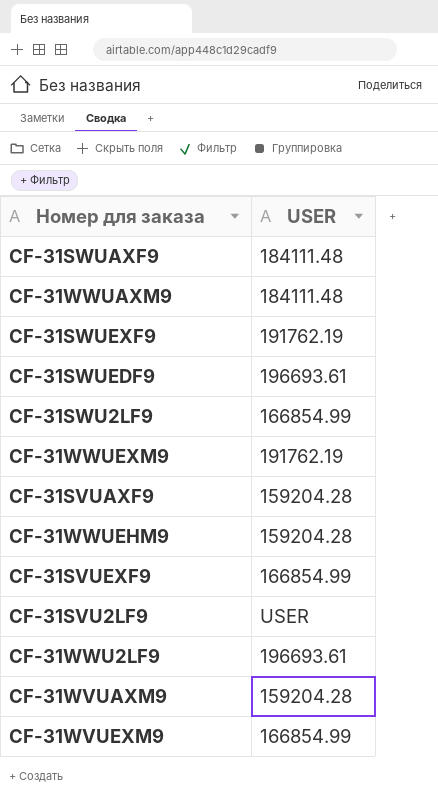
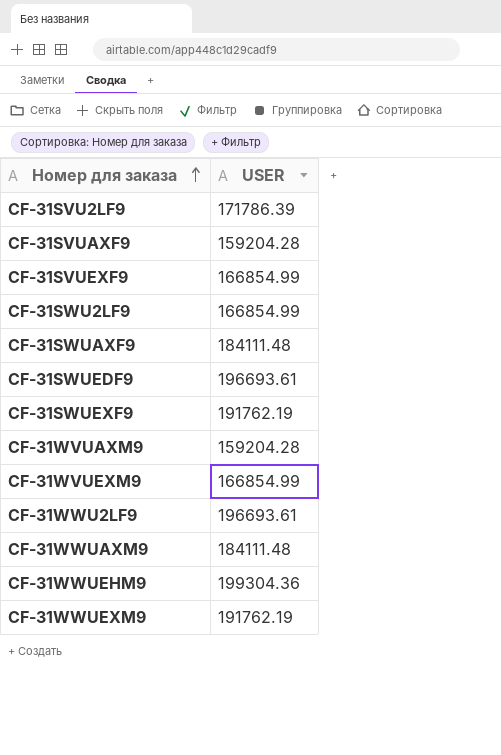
row order: none -> Номер для заказа ascending
CF-31SVU2LF9 | USER: USER -> 171786.39
CF-31WWUEHM9 | USER: 159204.28 -> 199304.36

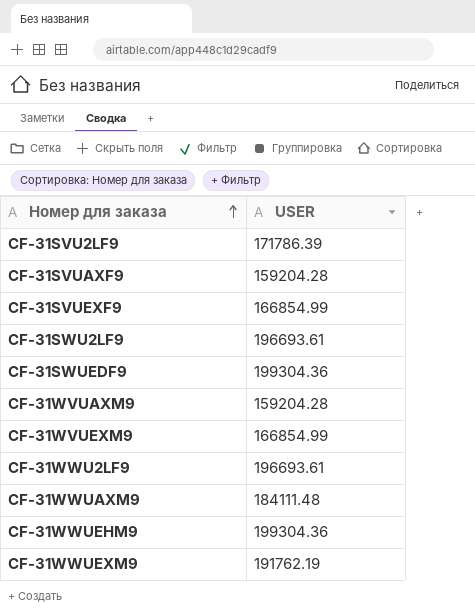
row CF-31SWUAXF9: 184111.48 -> none
row CF-31SWUEXF9: 191762.19 -> none
CF-31SWU2LF9 | USER: 166854.99 -> 196693.61
CF-31SWUEDF9 | USER: 196693.61 -> 199304.36

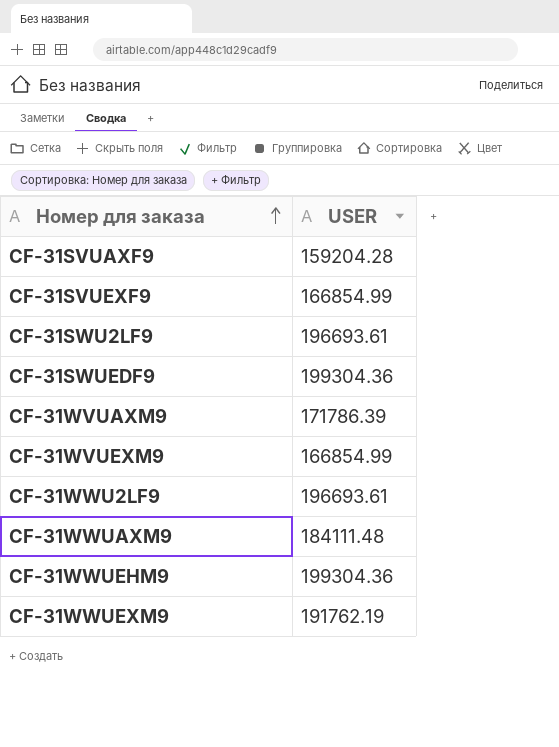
row CF-31SVU2LF9: 171786.39 -> none
CF-31WVUAXM9 | USER: 159204.28 -> 171786.39

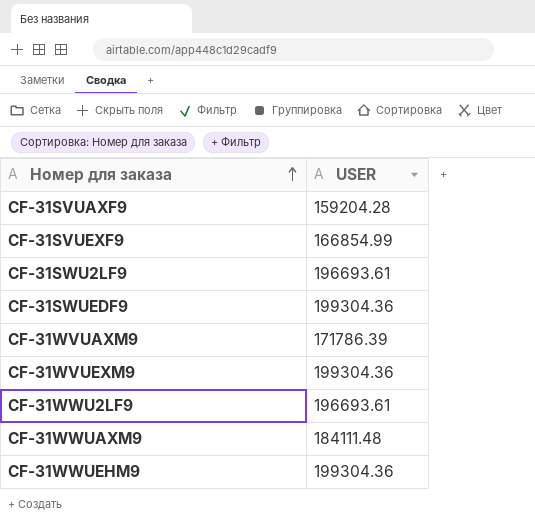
row CF-31WWUEXM9: 191762.19 -> none
CF-31WVUEXM9 | USER: 166854.99 -> 199304.36

